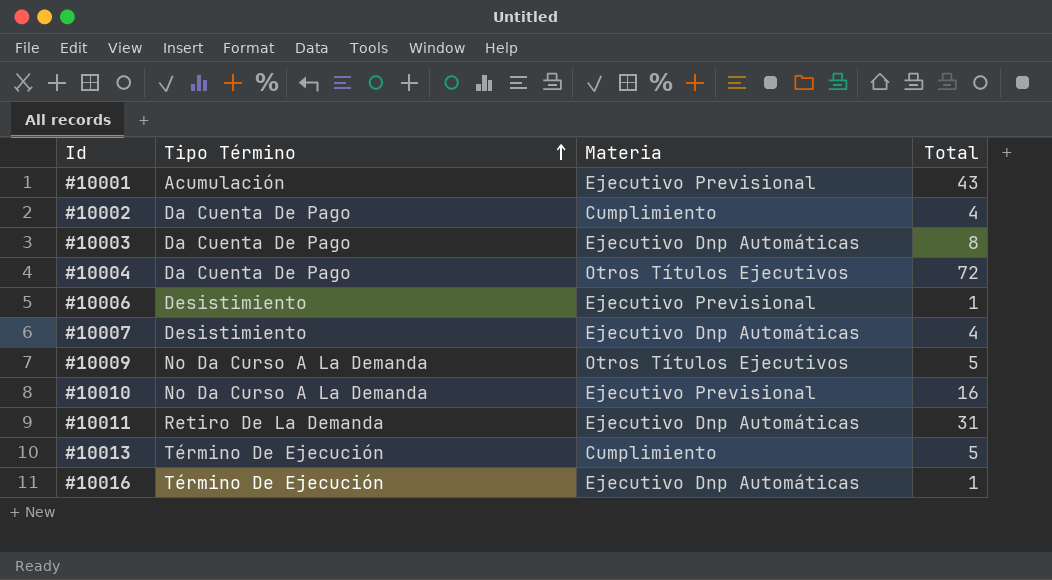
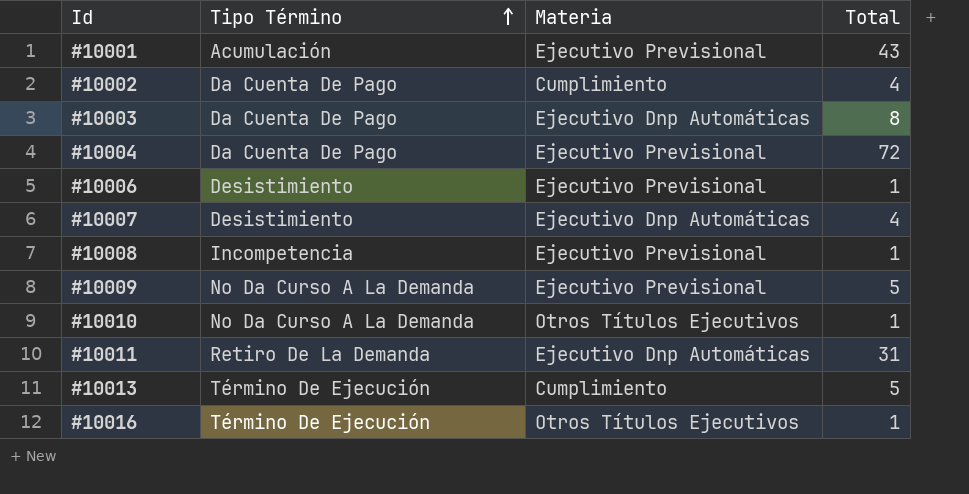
#10004 | Materia: Otros Títulos Ejecutivos -> Ejecutivo Previsional
row #10008: none -> Incompetencia | Ejecutivo Previsional | 1
#10009 | Materia: Otros Títulos Ejecutivos -> Ejecutivo Previsional
#10010 | Materia: Ejecutivo Previsional -> Otros Títulos Ejecutivos
#10010 | Total: 16 -> 1
#10016 | Materia: Ejecutivo Dnp Automáticas -> Otros Títulos Ejecutivos

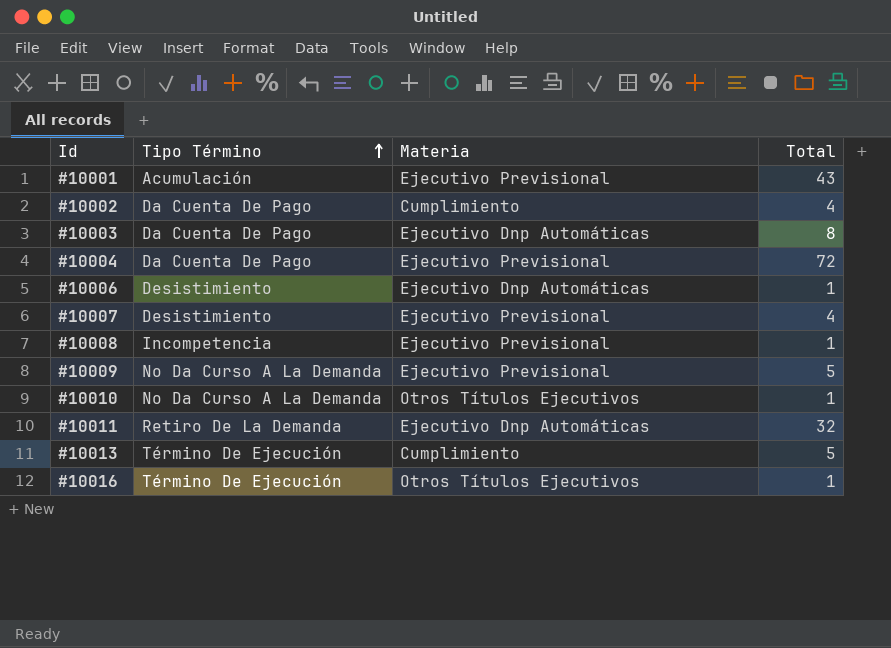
#10006 | Materia: Ejecutivo Previsional -> Ejecutivo Dnp Automáticas
#10007 | Materia: Ejecutivo Dnp Automáticas -> Ejecutivo Previsional
#10011 | Total: 31 -> 32

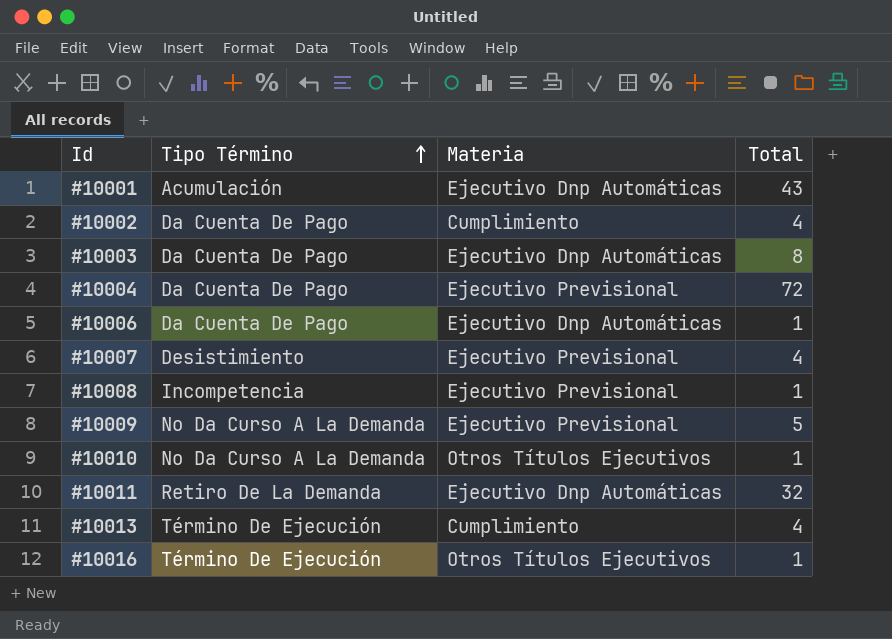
#10001 | Materia: Ejecutivo Previsional -> Ejecutivo Dnp Automáticas
#10006 | Tipo Término: Desistimiento -> Da Cuenta De Pago
#10013 | Total: 5 -> 4

